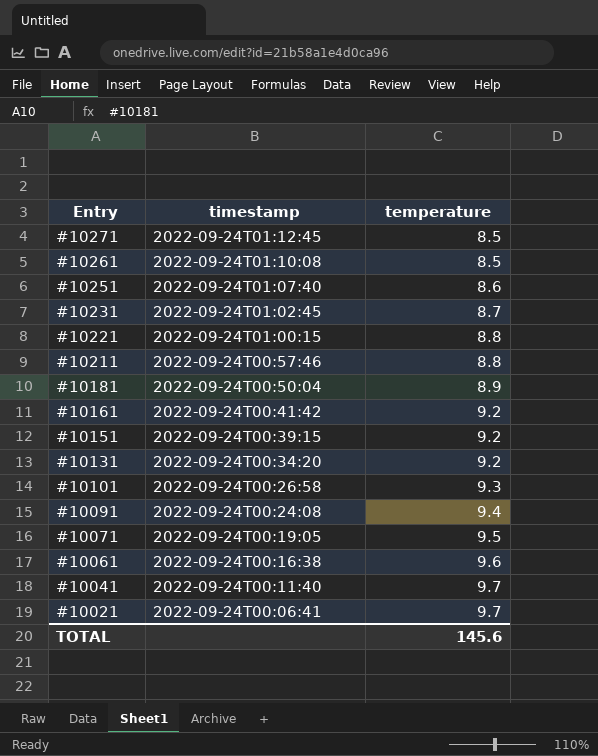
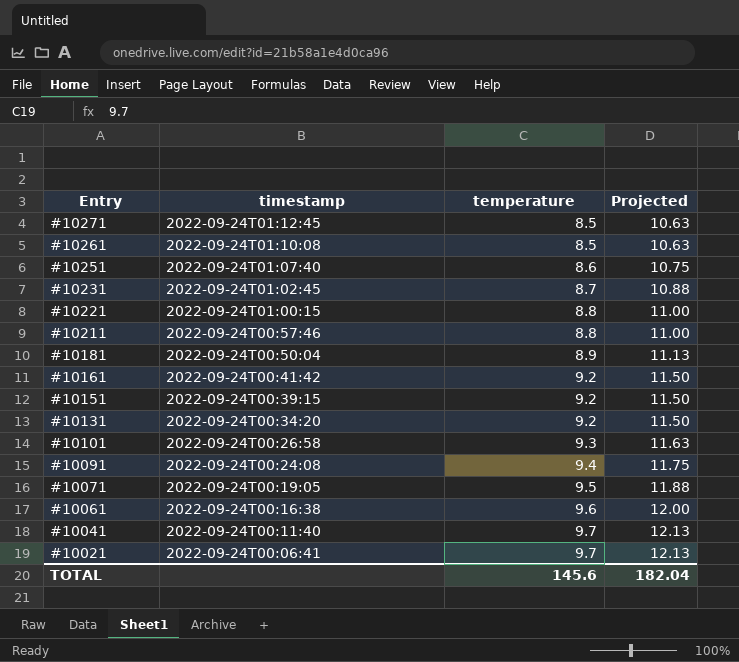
column Projected | formula: none -> [temperature] * 1.25

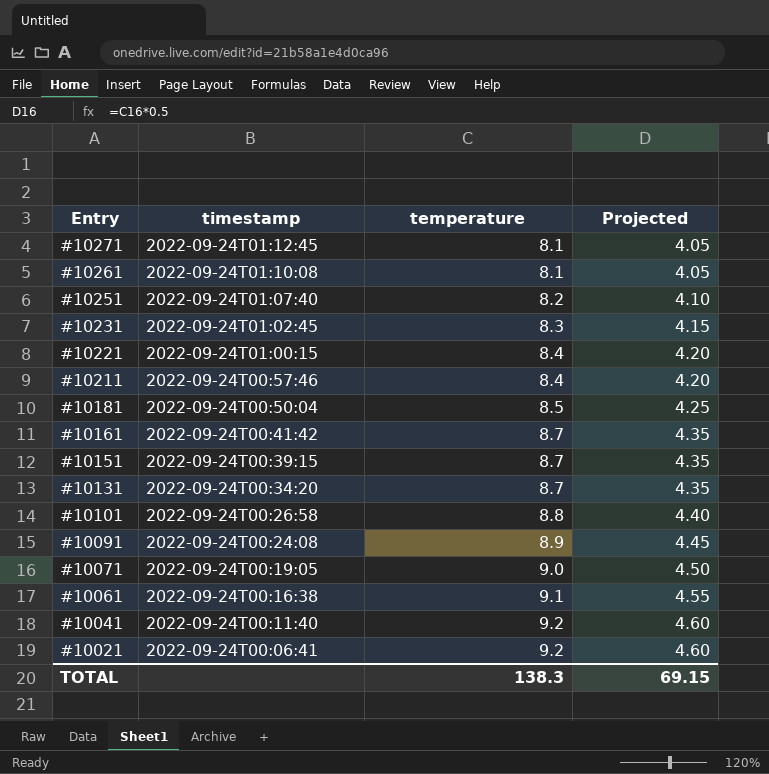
column Projected | formula: [temperature] * 1.25 -> [temperature] * 0.5
#10271 | temperature: 8.5 -> 8.1
#10261 | temperature: 8.5 -> 8.1
#10251 | temperature: 8.6 -> 8.2
#10231 | temperature: 8.7 -> 8.3
#10221 | temperature: 8.8 -> 8.4
#10211 | temperature: 8.8 -> 8.4
#10181 | temperature: 8.9 -> 8.5
#10161 | temperature: 9.2 -> 8.7
#10151 | temperature: 9.2 -> 8.7
#10131 | temperature: 9.2 -> 8.7
#10101 | temperature: 9.3 -> 8.8
#10091 | temperature: 9.4 -> 8.9
#10071 | temperature: 9.5 -> 9.0
#10061 | temperature: 9.6 -> 9.1
#10041 | temperature: 9.7 -> 9.2
#10021 | temperature: 9.7 -> 9.2
TOTAL | temperature: 145.6 -> 138.3
TOTAL | Projected: 182.04 -> 69.15

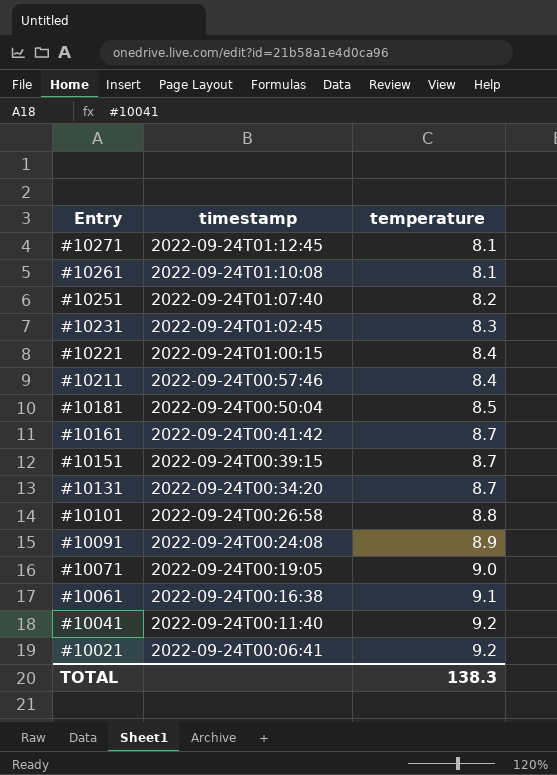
column Projected | formula: [temperature] * 0.5 -> none

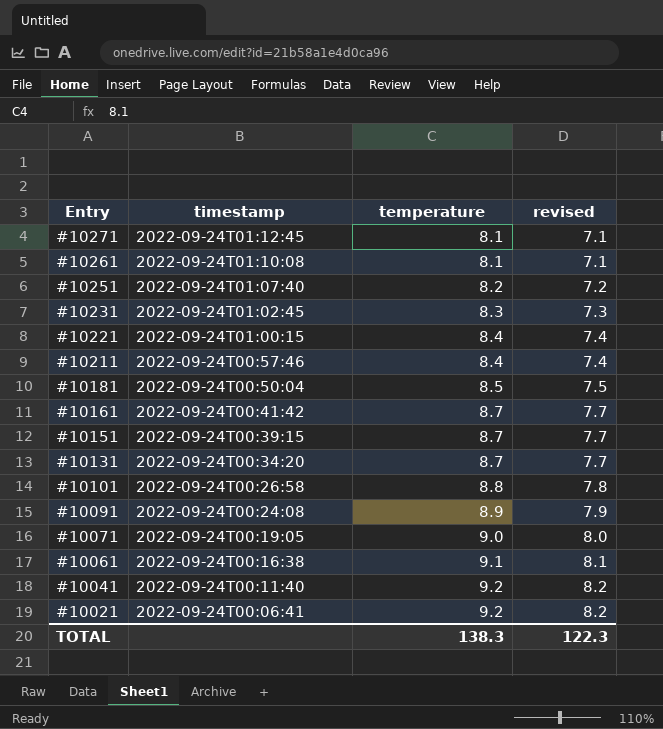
column revised | formula: none -> [temperature] - 1

